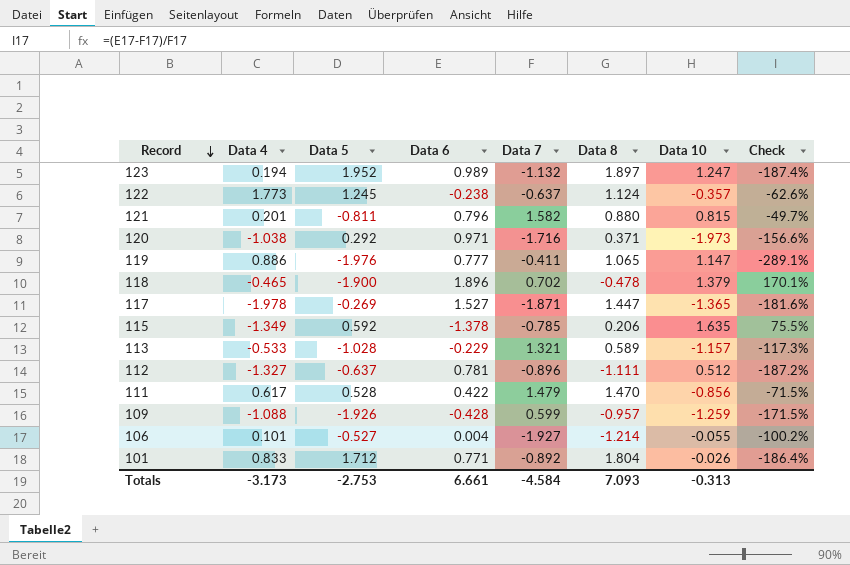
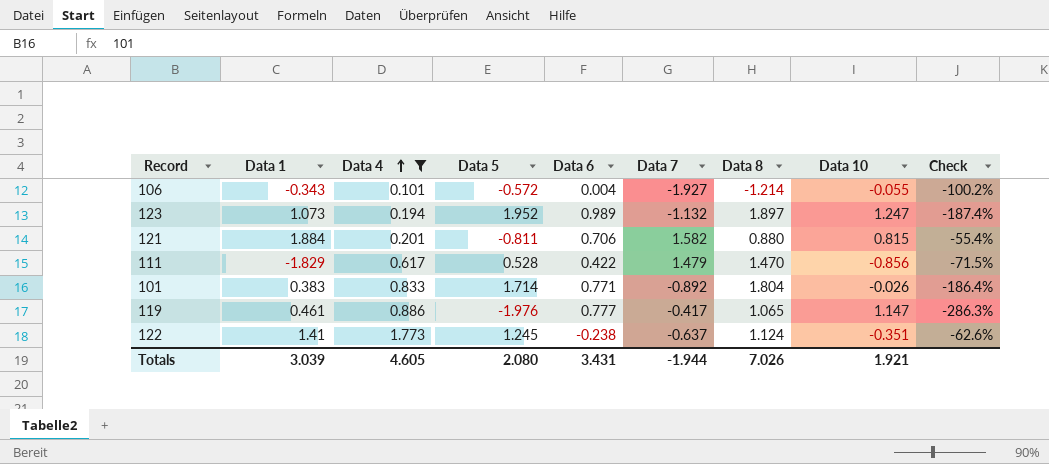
filter: none -> Data 4 >= 0.101
row order: Record descending -> Data 4 ascending
column Data 1 | position: none -> 2
106 | Data 5: -0.527 -> -0.572
121 | Data 6: 0.796 -> 0.706
121 | Check: -49.7% -> -55.4%
101 | Data 5: 1.712 -> 1.714
119 | Data 7: -0.411 -> -0.417
119 | Check: -289.1% -> -286.3%
122 | Data 10: -0.357 -> -0.351
Totals | Data 4: -3.173 -> 4.605
Totals | Data 5: -2.753 -> 2.080
Totals | Data 6: 6.661 -> 3.431
Totals | Data 7: -4.584 -> -1.944
Totals | Data 8: 7.093 -> 7.026
Totals | Data 10: -0.313 -> 1.921

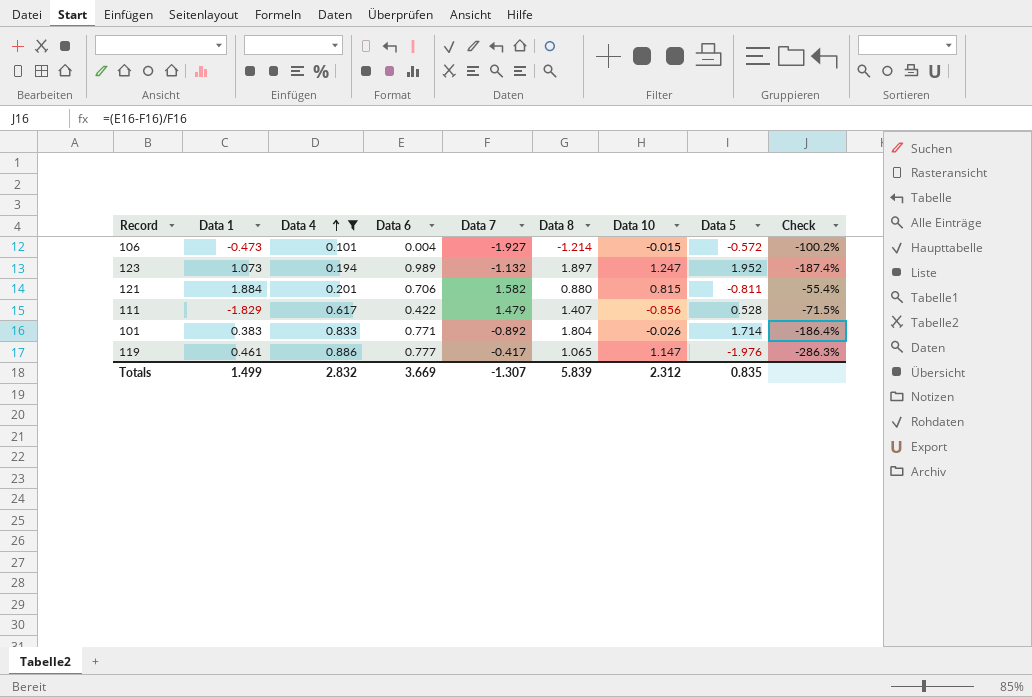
column Data 5 | position: 4 -> 8
row 122: 1.41 | 1.773 | 1.245 | -0.238 | -0.637 | 1.124 | -0.351 | -62.6% -> none
106 | Data 1: -0.343 -> -0.473
106 | Data 10: -0.055 -> -0.015
111 | Data 8: 1.470 -> 1.407
Totals | Data 1: 3.039 -> 1.499
Totals | Data 4: 4.605 -> 2.832
Totals | Data 6: 3.431 -> 3.669
Totals | Data 7: -1.944 -> -1.307
Totals | Data 8: 7.026 -> 5.839
Totals | Data 10: 1.921 -> 2.312
Totals | Data 5: 2.080 -> 0.835

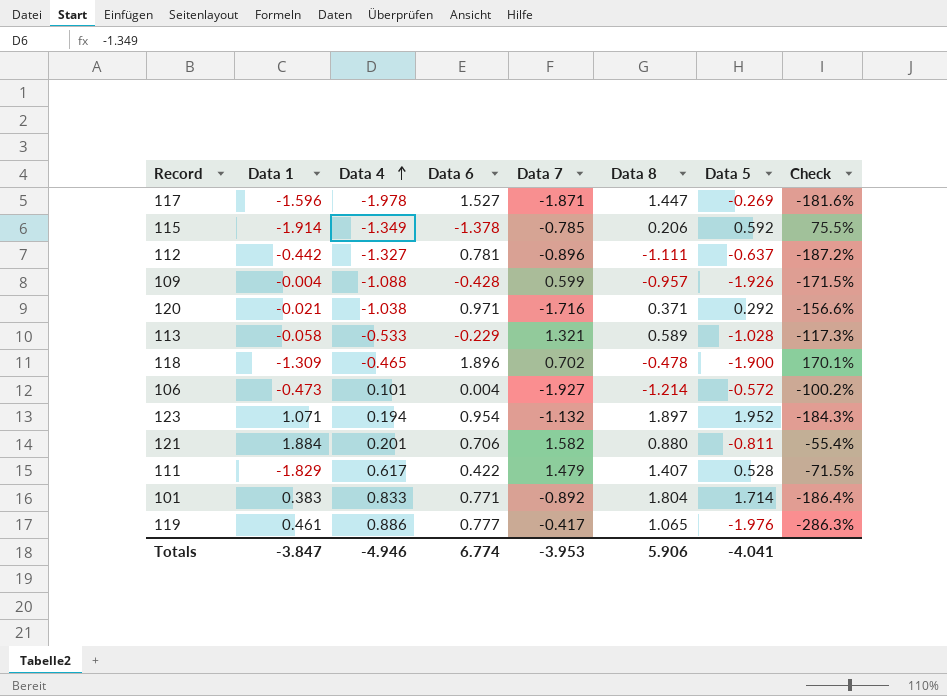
filter: Data 4 >= 0.101 -> none
column Data 10 | position: 7 -> none
123 | Data 1: 1.073 -> 1.071
123 | Data 6: 0.989 -> 0.954
123 | Check: -187.4% -> -184.3%
Totals | Data 1: 1.499 -> -3.847
Totals | Data 4: 2.832 -> -4.946
Totals | Data 6: 3.669 -> 6.774
Totals | Data 7: -1.307 -> -3.953
Totals | Data 8: 5.839 -> 5.906
Totals | Data 5: 0.835 -> -4.041

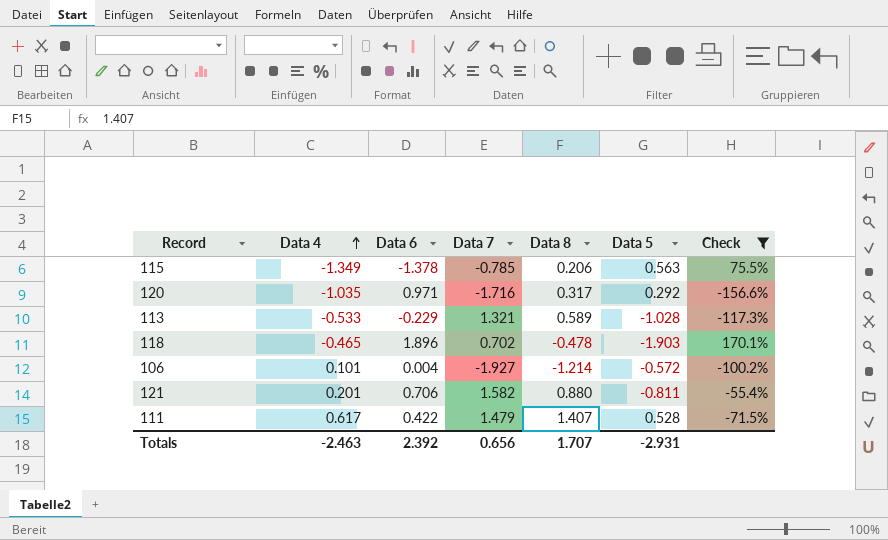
filter: none -> Check >= -156.6%
column Data 1 | position: 2 -> none
115 | Data 5: 0.592 -> 0.563
120 | Data 4: -1.038 -> -1.035
120 | Data 8: 0.371 -> 0.317
118 | Data 5: -1.900 -> -1.903
Totals | Data 4: -4.946 -> -2.463
Totals | Data 6: 6.774 -> 2.392
Totals | Data 7: -3.953 -> 0.656
Totals | Data 8: 5.906 -> 1.707
Totals | Data 5: -4.041 -> -2.931

